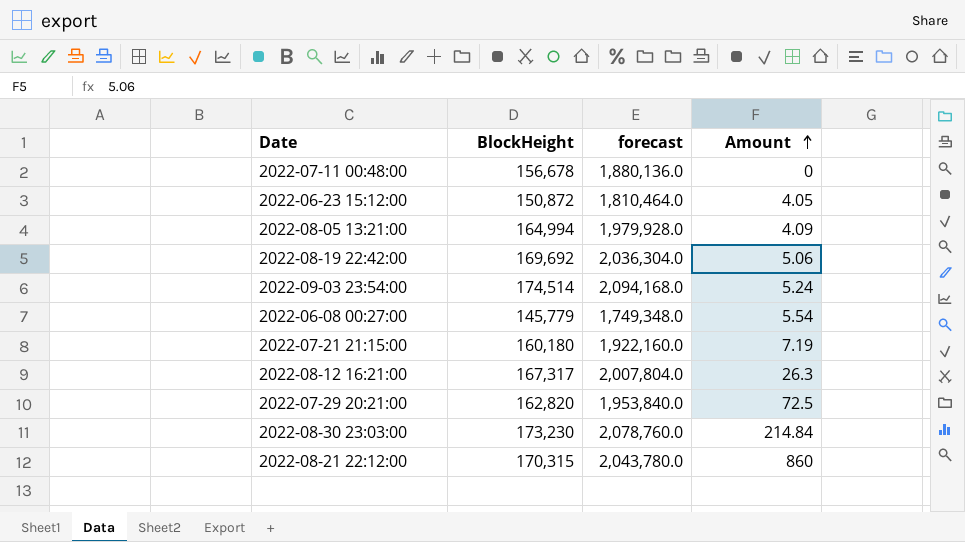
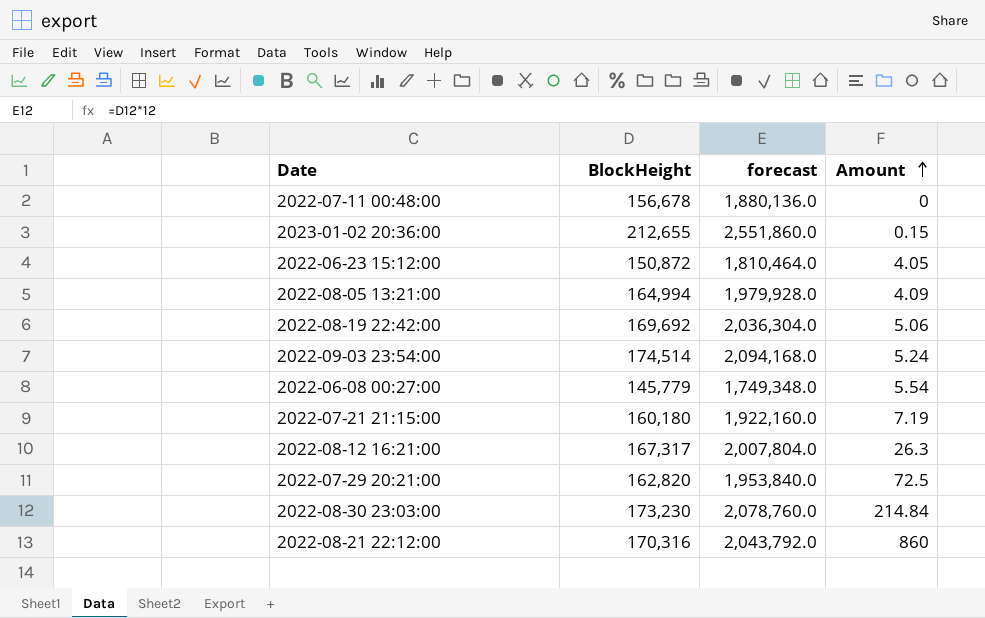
row 2023-01-02 20:36:00: none -> 212,655 | 2,551,860.0 | 0.15
2022-08-21 22:12:00 | BlockHeight: 170,315 -> 170,316
2022-08-21 22:12:00 | forecast: 2,043,780.0 -> 2,043,792.0

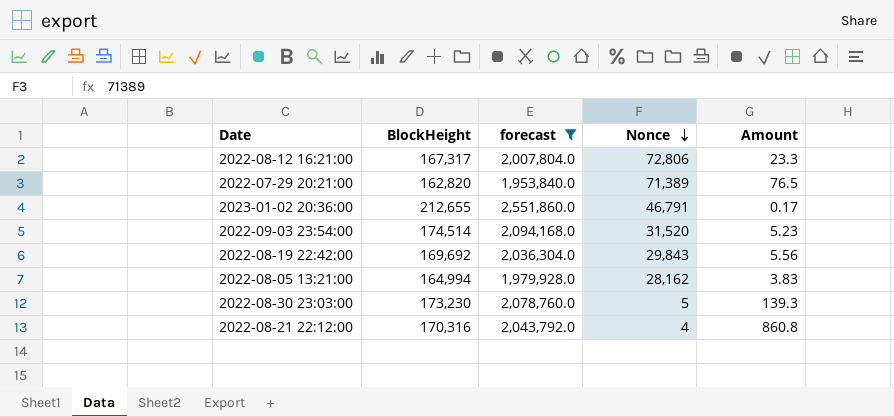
filter: none -> forecast >= 1,953,840.0
row order: Amount ascending -> Nonce descending
column Nonce | position: none -> 4
2022-08-12 16:21:00 | Amount: 26.3 -> 23.3
2022-07-29 20:21:00 | Amount: 72.5 -> 76.5
2023-01-02 20:36:00 | Amount: 0.15 -> 0.17
2022-09-03 23:54:00 | Amount: 5.24 -> 5.23
2022-08-19 22:42:00 | Amount: 5.06 -> 5.56
2022-08-05 13:21:00 | Amount: 4.09 -> 3.83
2022-08-30 23:03:00 | Amount: 214.84 -> 139.3
2022-08-21 22:12:00 | Amount: 860 -> 860.8

